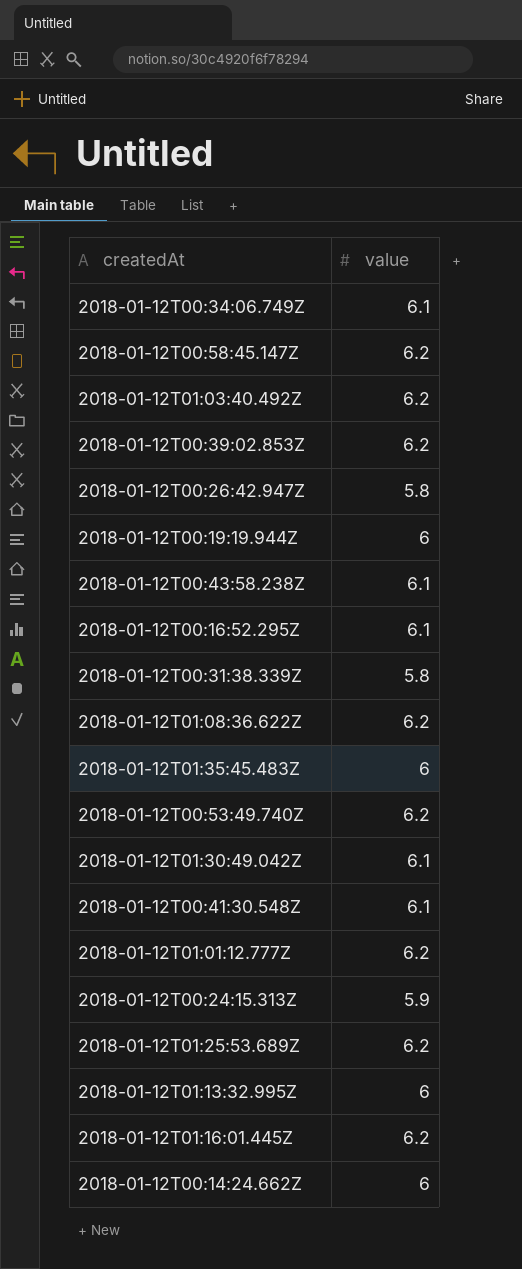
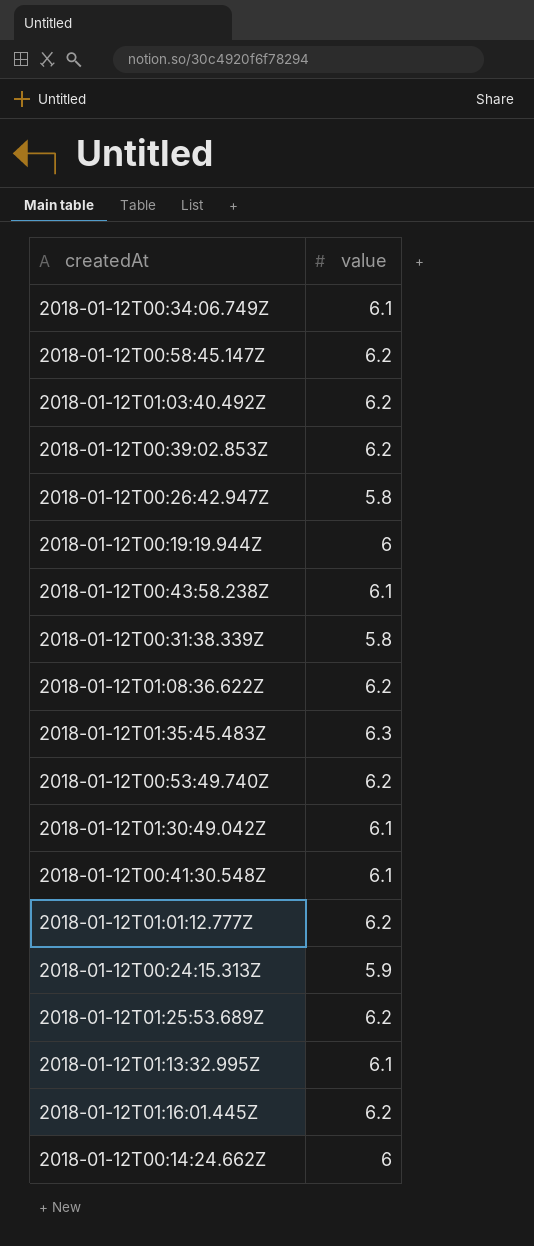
row 2018-01-12T00:16:52.295Z: 6.1 -> none
2018-01-12T01:35:45.483Z | value: 6 -> 6.3
2018-01-12T01:13:32.995Z | value: 6 -> 6.1

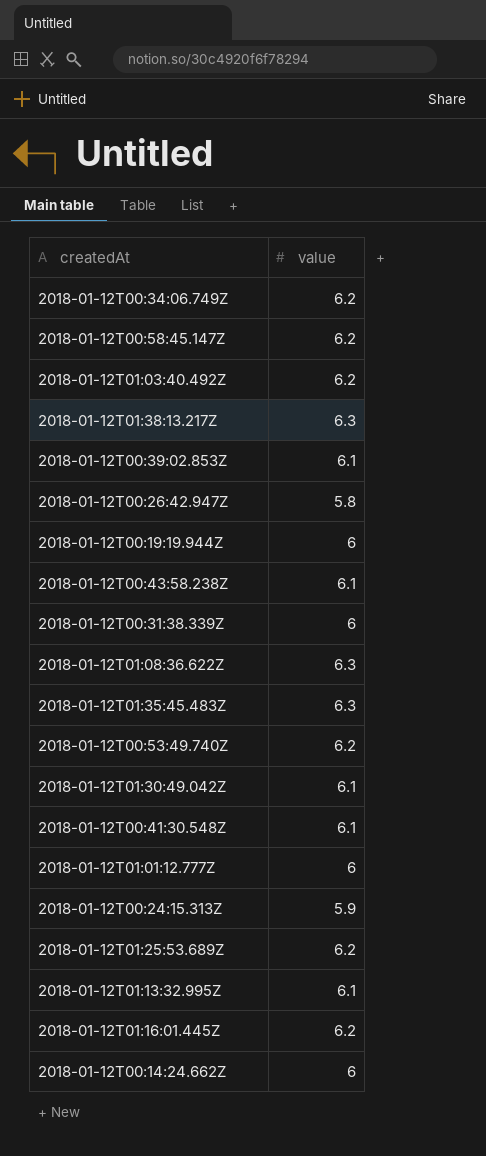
2018-01-12T00:34:06.749Z | value: 6.1 -> 6.2
row 2018-01-12T01:38:13.217Z: none -> 6.3
2018-01-12T00:39:02.853Z | value: 6.2 -> 6.1
2018-01-12T00:31:38.339Z | value: 5.8 -> 6
2018-01-12T01:08:36.622Z | value: 6.2 -> 6.3
2018-01-12T01:01:12.777Z | value: 6.2 -> 6

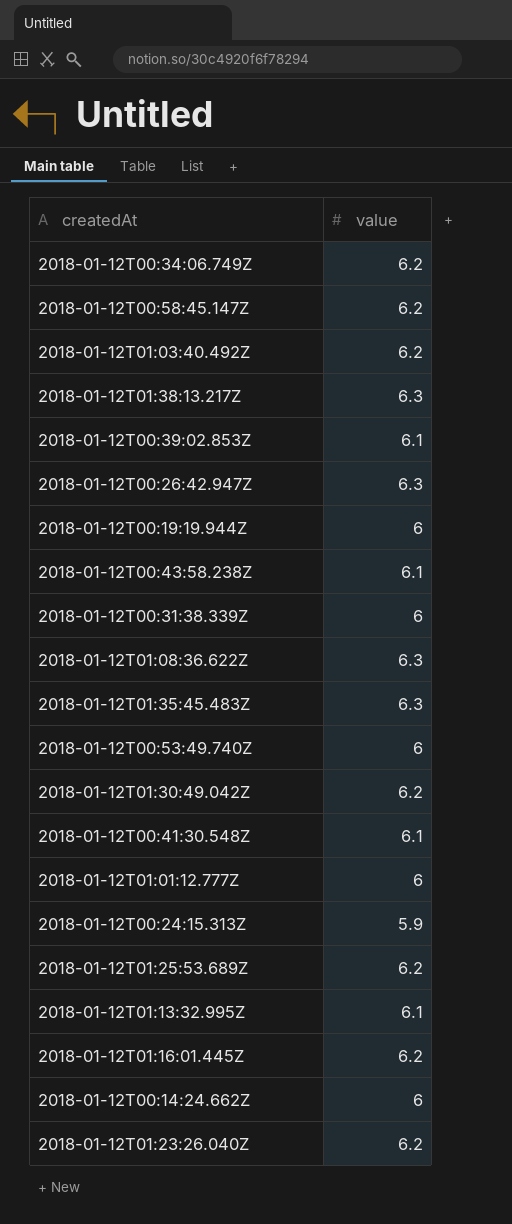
2018-01-12T00:26:42.947Z | value: 5.8 -> 6.3
2018-01-12T00:53:49.740Z | value: 6.2 -> 6
2018-01-12T01:30:49.042Z | value: 6.1 -> 6.2
row 2018-01-12T01:23:26.040Z: none -> 6.2

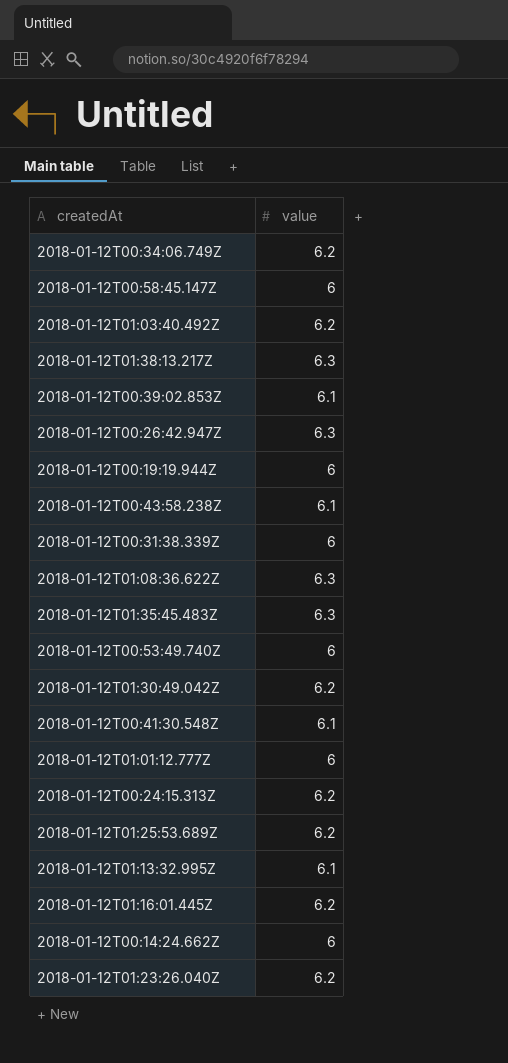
2018-01-12T00:58:45.147Z | value: 6.2 -> 6
2018-01-12T00:24:15.313Z | value: 5.9 -> 6.2

